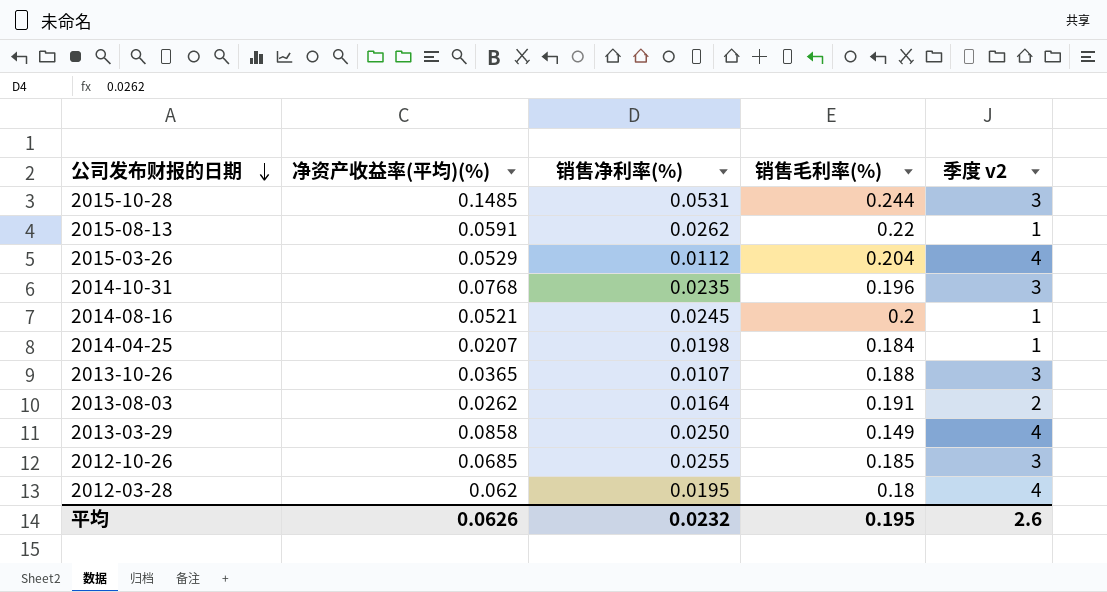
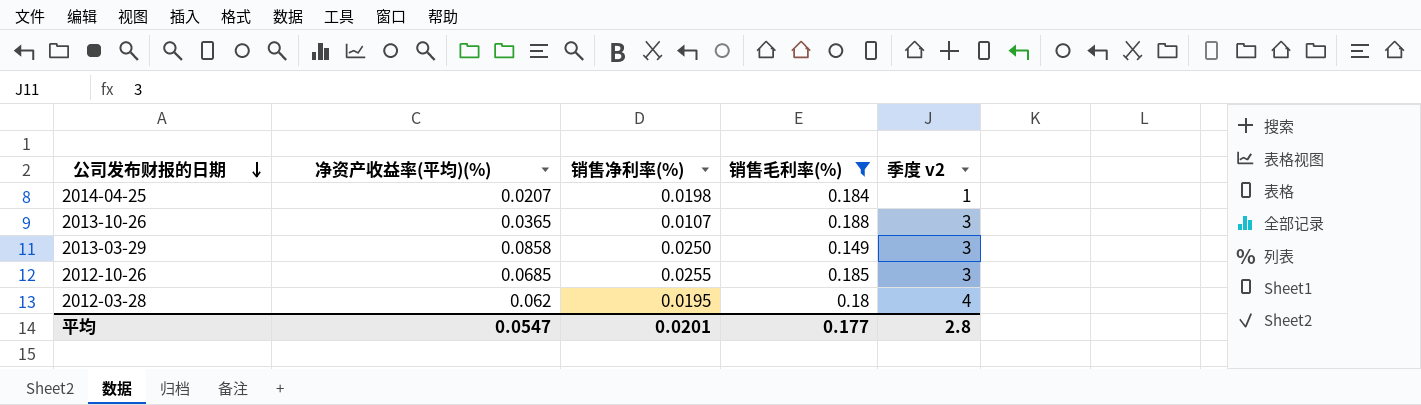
filter: none -> 销售毛利率(%) <= 0.188
2013-03-29 | 季度 v2: 4 -> 3
平均 | 净资产收益率(平均)(%): 0.0626 -> 0.0547
平均 | 销售净利率(%): 0.0232 -> 0.0201
平均 | 销售毛利率(%): 0.195 -> 0.177
平均 | 季度 v2: 2.6 -> 2.8

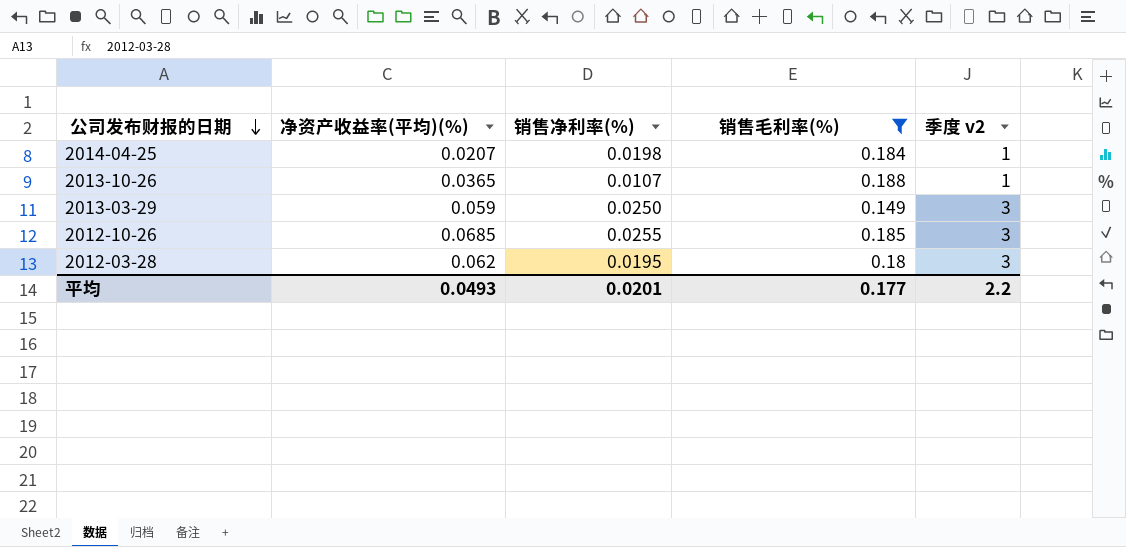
2013-10-26 | 季度 v2: 3 -> 1
2013-03-29 | 净资产收益率(平均)(%): 0.0858 -> 0.059
2012-03-28 | 季度 v2: 4 -> 3
平均 | 净资产收益率(平均)(%): 0.0547 -> 0.0493
平均 | 季度 v2: 2.8 -> 2.2

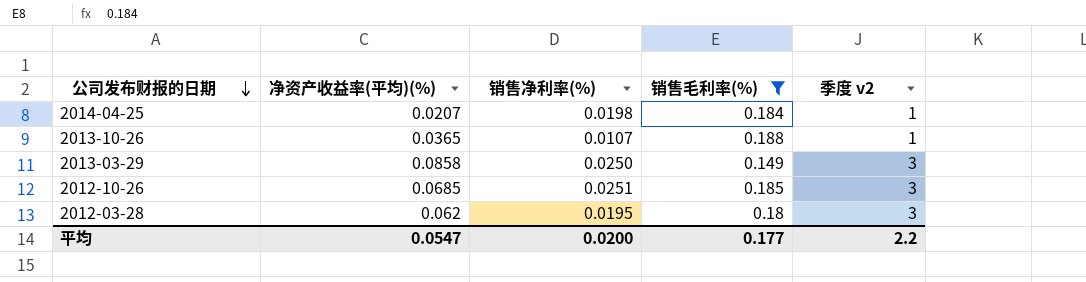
2013-03-29 | 净资产收益率(平均)(%): 0.059 -> 0.0858
2012-10-26 | 销售净利率(%): 0.0255 -> 0.0251
平均 | 净资产收益率(平均)(%): 0.0493 -> 0.0547
平均 | 销售净利率(%): 0.0201 -> 0.0200

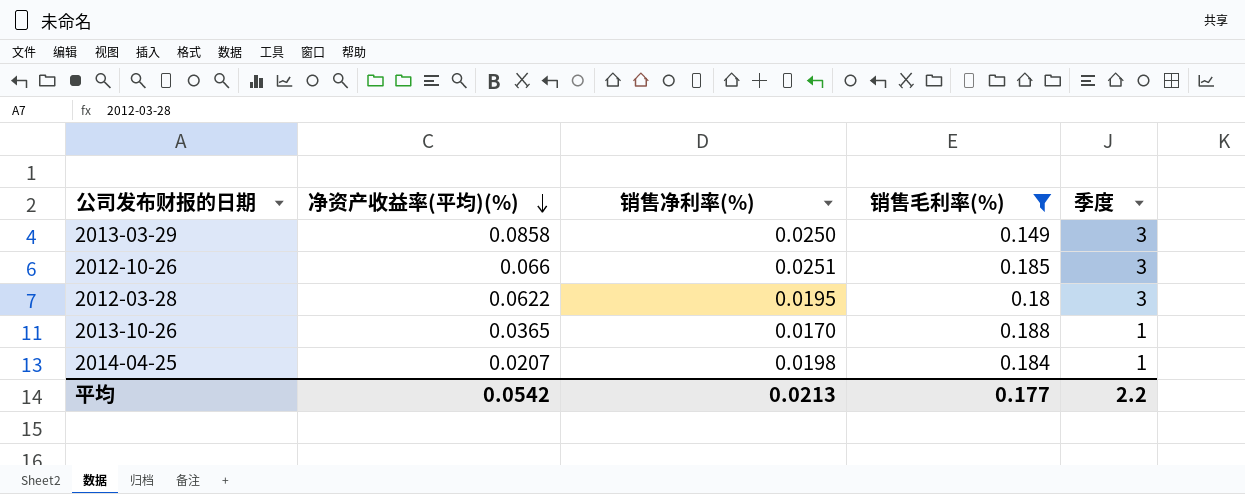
row order: 公司发布财报的日期 descending -> 净资产收益率(平均)(%) descending
column name: 季度 v2 -> 季度
2012-10-26 | 净资产收益率(平均)(%): 0.0685 -> 0.066
2012-03-28 | 净资产收益率(平均)(%): 0.062 -> 0.0622
2013-10-26 | 销售净利率(%): 0.0107 -> 0.0170
平均 | 净资产收益率(平均)(%): 0.0547 -> 0.0542
平均 | 销售净利率(%): 0.0200 -> 0.0213

